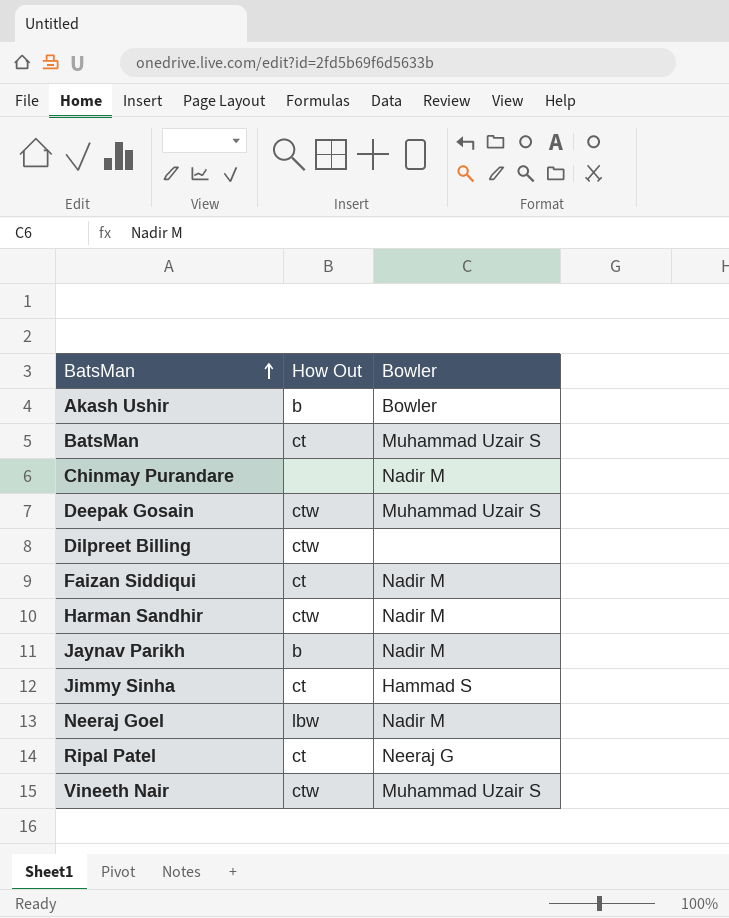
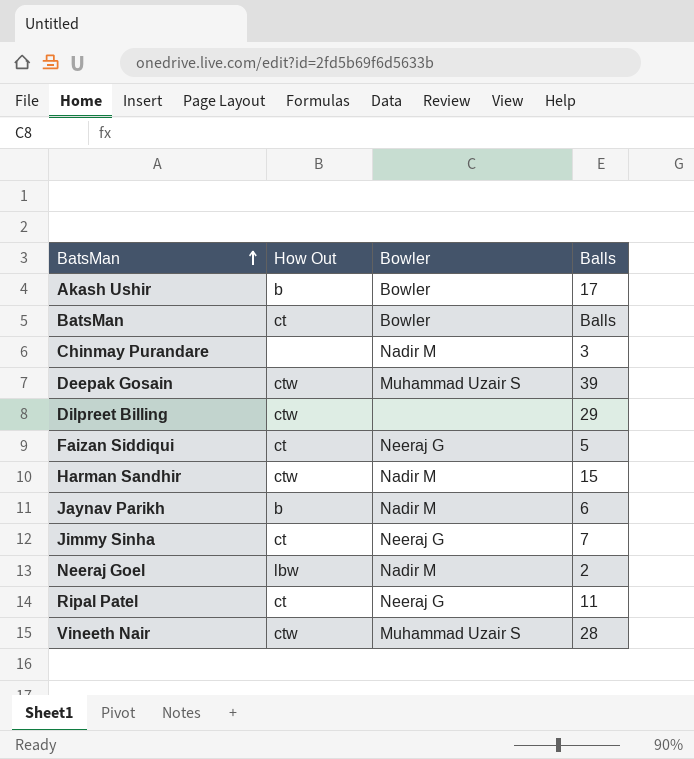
column Balls | position: none -> 4
BatsMan | Bowler: Muhammad Uzair S -> Bowler
Faizan Siddiqui | Bowler: Nadir M -> Neeraj G
Jimmy Sinha | Bowler: Hammad S -> Neeraj G

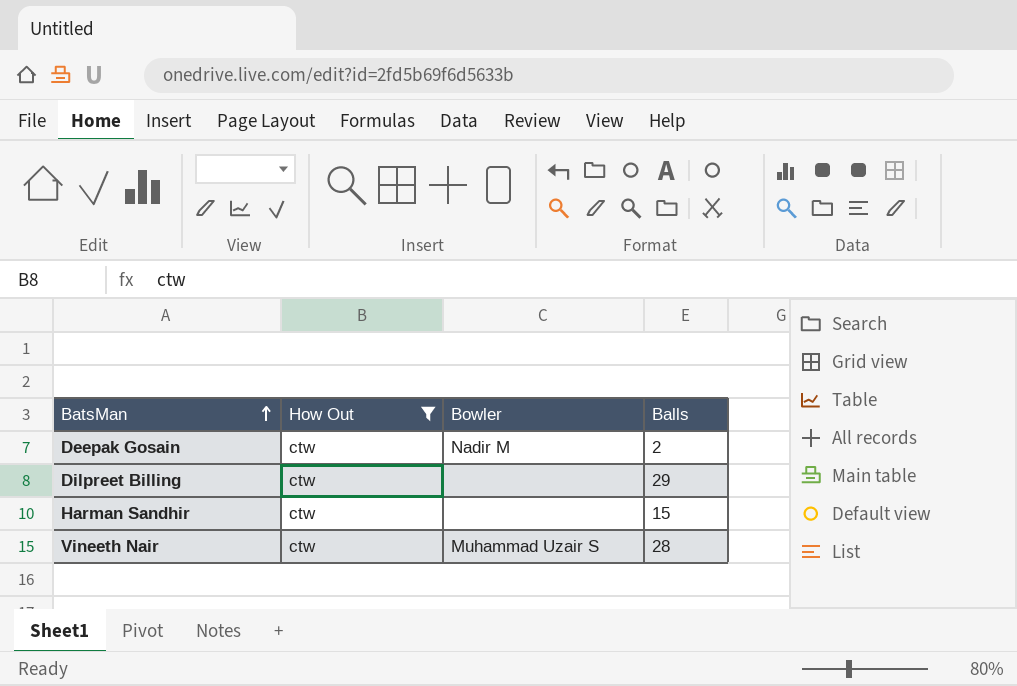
filter: none -> How Out = ctw
Deepak Gosain | Bowler: Muhammad Uzair S -> Nadir M
Deepak Gosain | Balls: 39 -> 2
Harman Sandhir | Bowler: Nadir M -> none

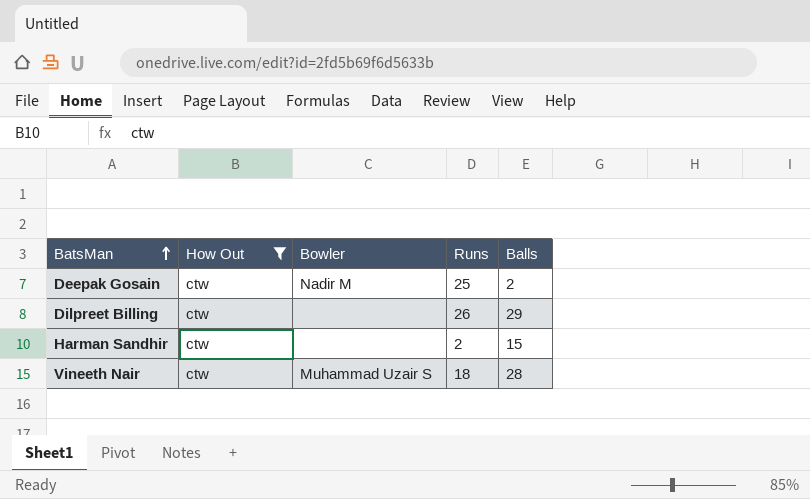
column Runs | position: none -> 4

